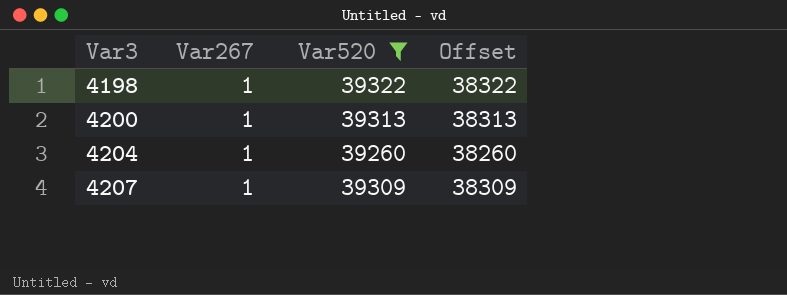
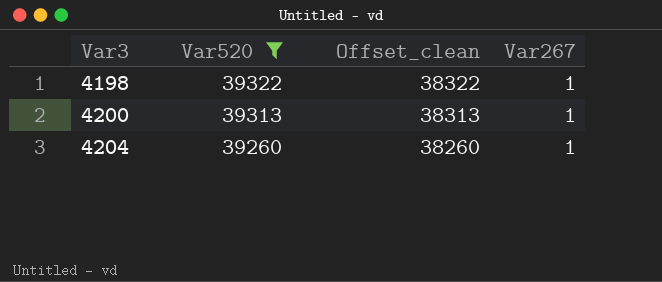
column name: Offset -> Offset_clean
column Var267 | position: 2 -> 4
row 4207: 1 | 39309 | 38309 -> none

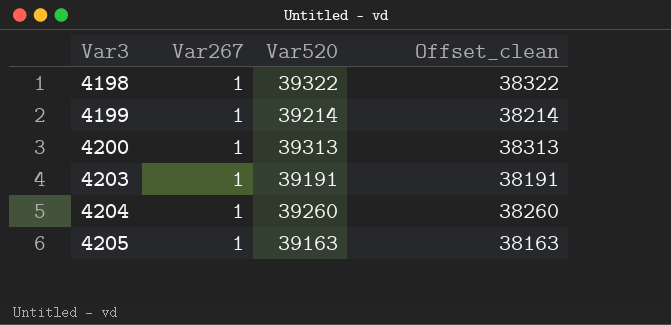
filter: Var520 >= 39260 -> none
column Var267 | position: 4 -> 2

